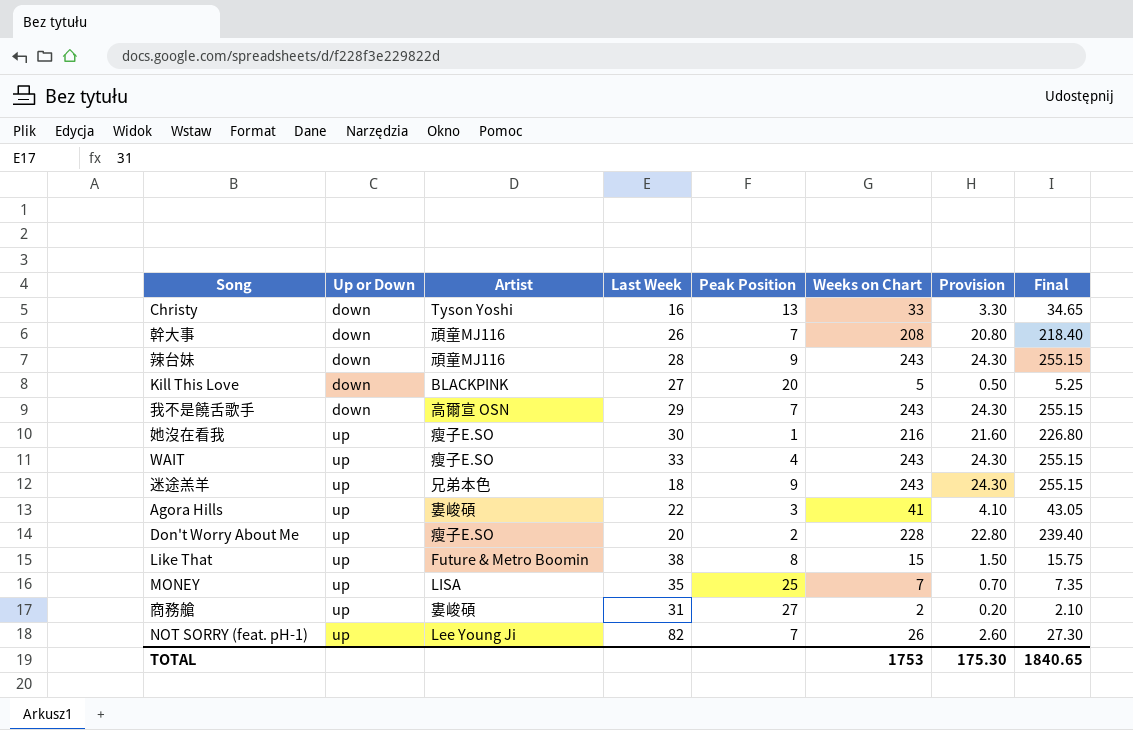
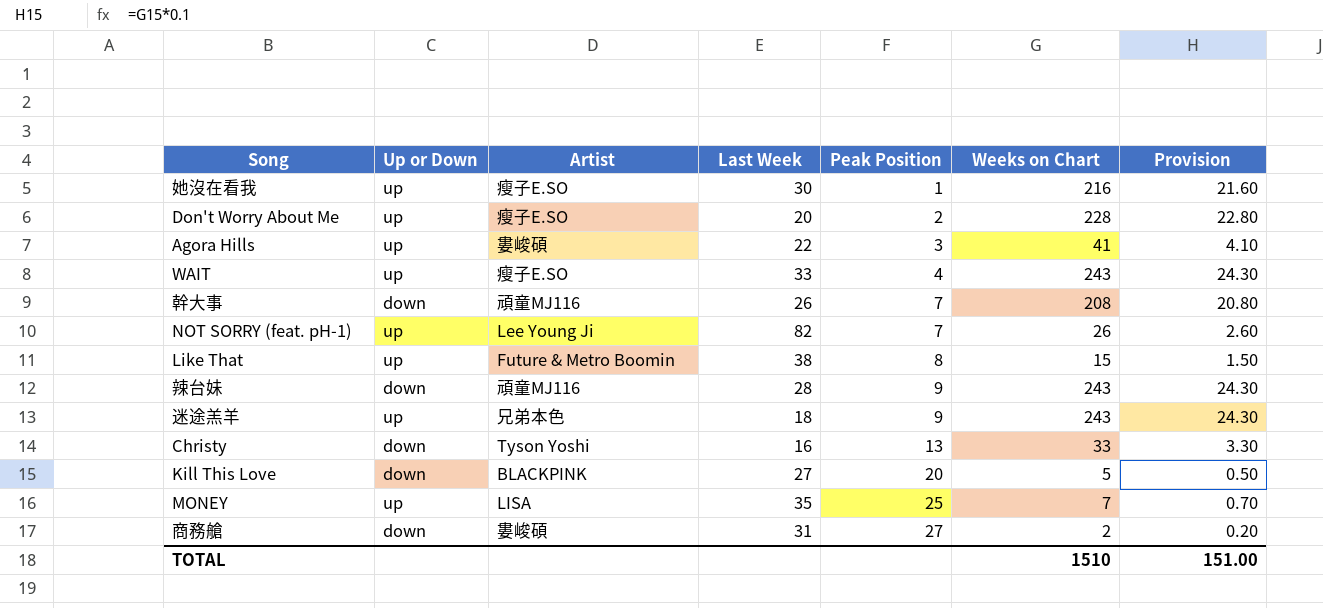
row order: Up or Down ascending -> Peak Position ascending
column Final | formula: [Weeks on Chart] * 1.05 -> none
row 我不是饒舌歌手: down | 高爾宣 OSN | 29 | 7 | 243 | 24.30 | 255.15 -> none
商務艙 | Up or Down: up -> down
TOTAL | Weeks on Chart: 1753 -> 1510
TOTAL | Provision: 175.30 -> 151.00

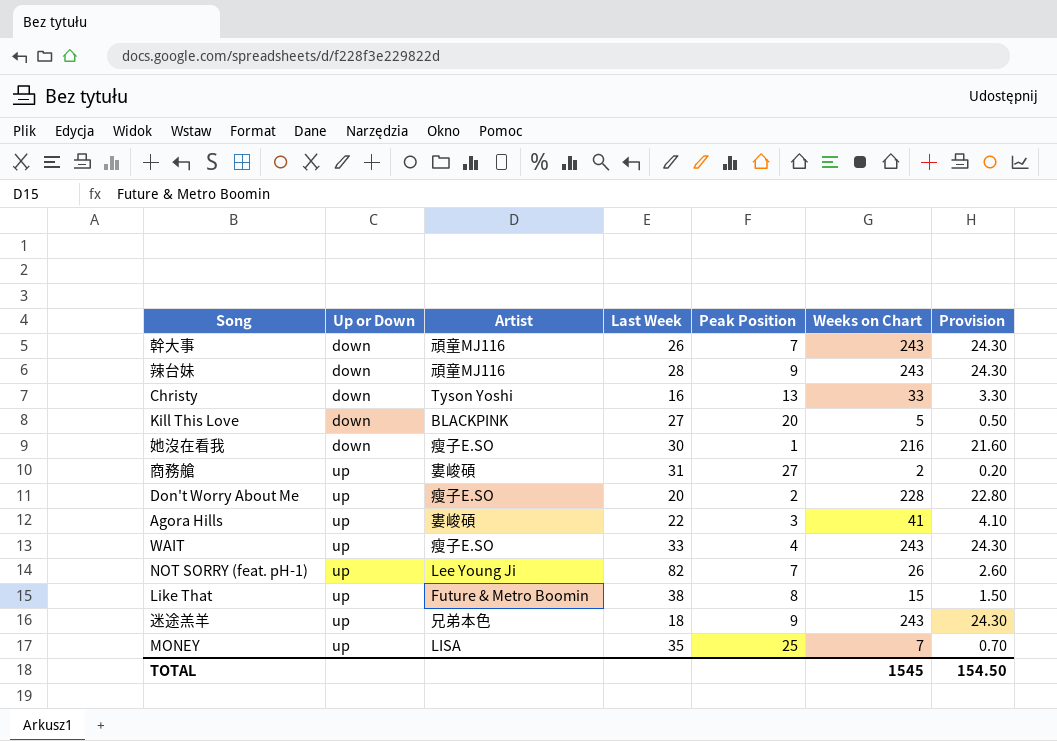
row order: Peak Position ascending -> Up or Down ascending
幹大事 | Weeks on Chart: 208 -> 243
幹大事 | Provision: 20.80 -> 24.30
她沒在看我 | Up or Down: up -> down
商務艙 | Up or Down: down -> up
TOTAL | Weeks on Chart: 1510 -> 1545
TOTAL | Provision: 151.00 -> 154.50

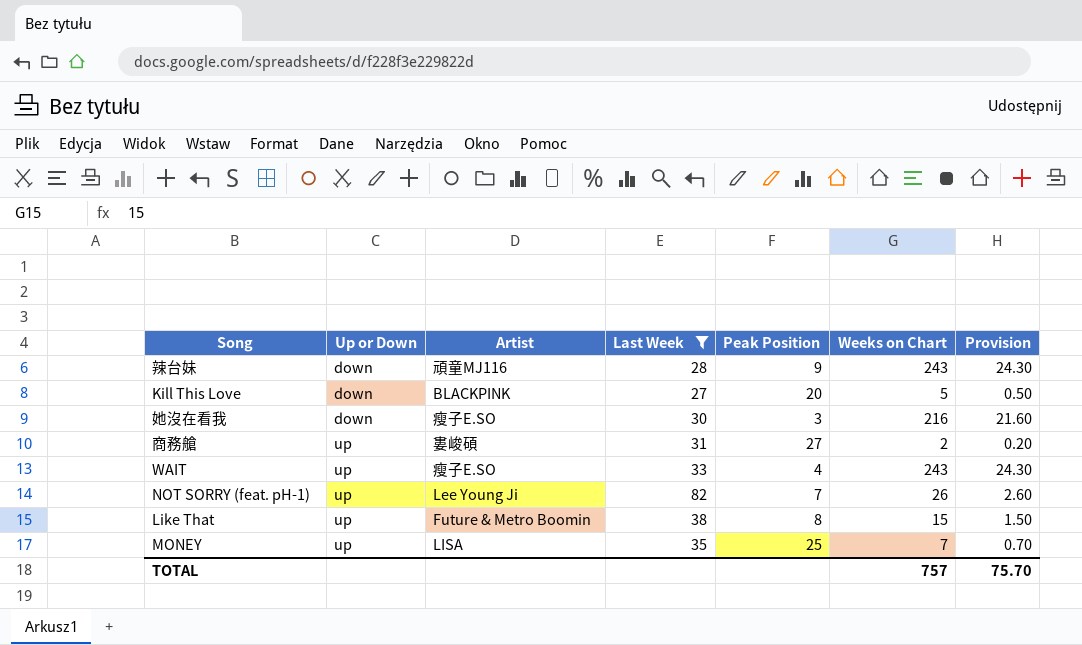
filter: none -> Last Week >= 27
她沒在看我 | Peak Position: 1 -> 3
TOTAL | Weeks on Chart: 1545 -> 757
TOTAL | Provision: 154.50 -> 75.70

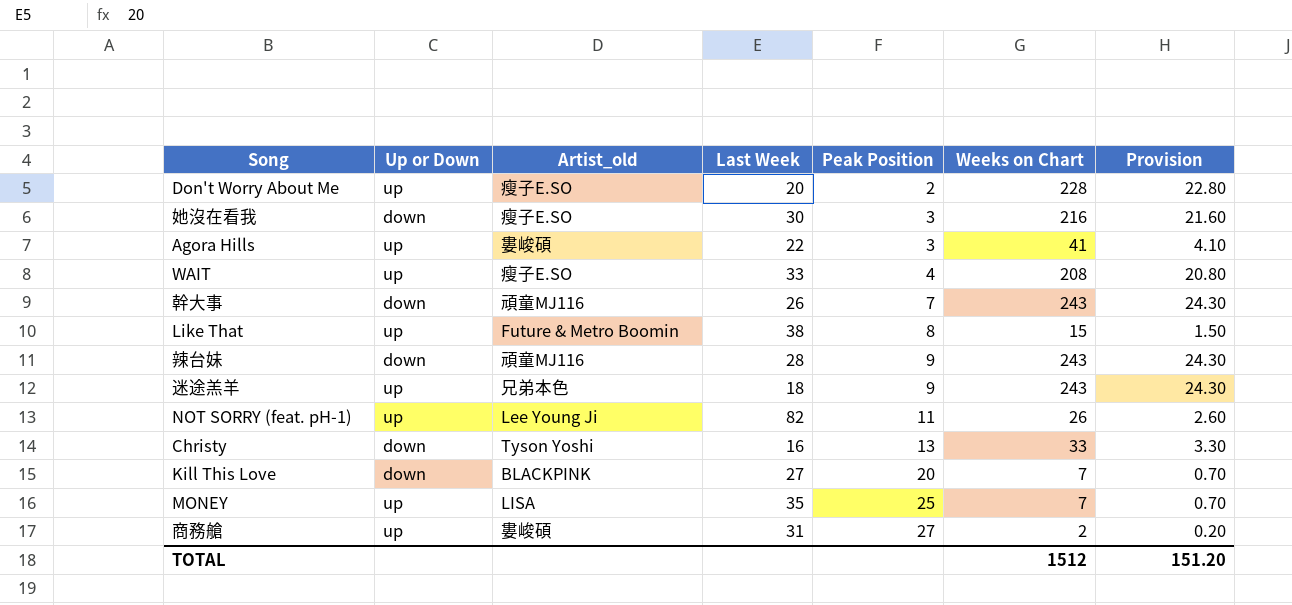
filter: Last Week >= 27 -> none
row order: Up or Down ascending -> Peak Position ascending
column name: Artist -> Artist_old
WAIT | Weeks on Chart: 243 -> 208
WAIT | Provision: 24.30 -> 20.80
NOT SORRY (feat. pH-1) | Peak Position: 7 -> 11
Kill This Love | Weeks on Chart: 5 -> 7
Kill This Love | Provision: 0.50 -> 0.70
TOTAL | Weeks on Chart: 757 -> 1512
TOTAL | Provision: 75.70 -> 151.20

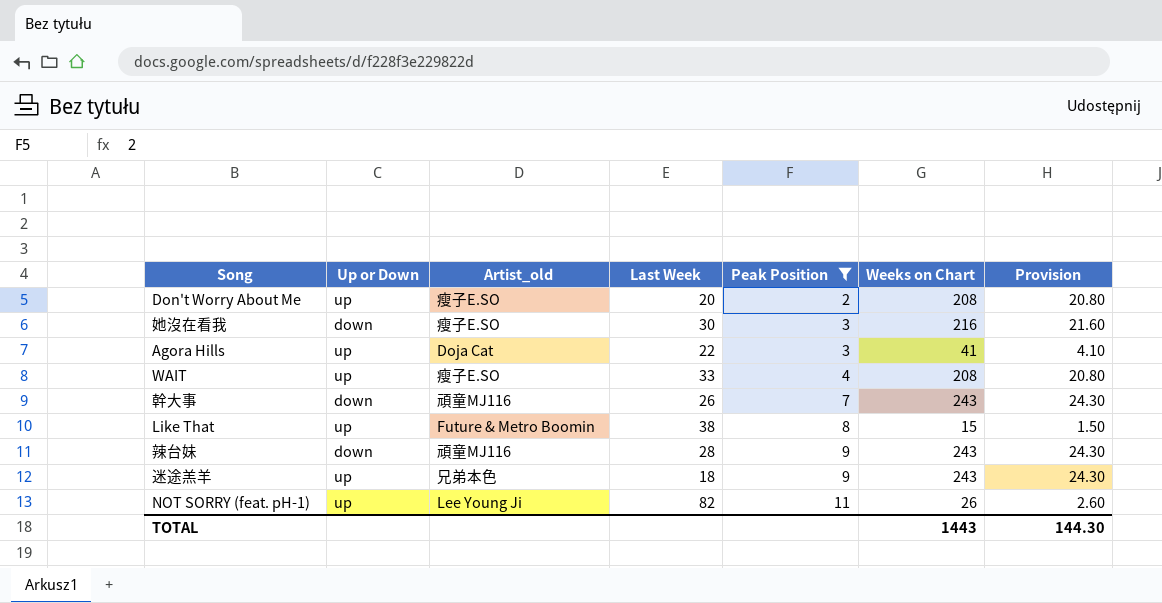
filter: none -> Peak Position <= 11
Don't Worry About Me | Weeks on Chart: 228 -> 208
Don't Worry About Me | Provision: 22.80 -> 20.80
Agora Hills | Artist_old: 婁峻碩 -> Doja Cat
TOTAL | Weeks on Chart: 1512 -> 1443
TOTAL | Provision: 151.20 -> 144.30

